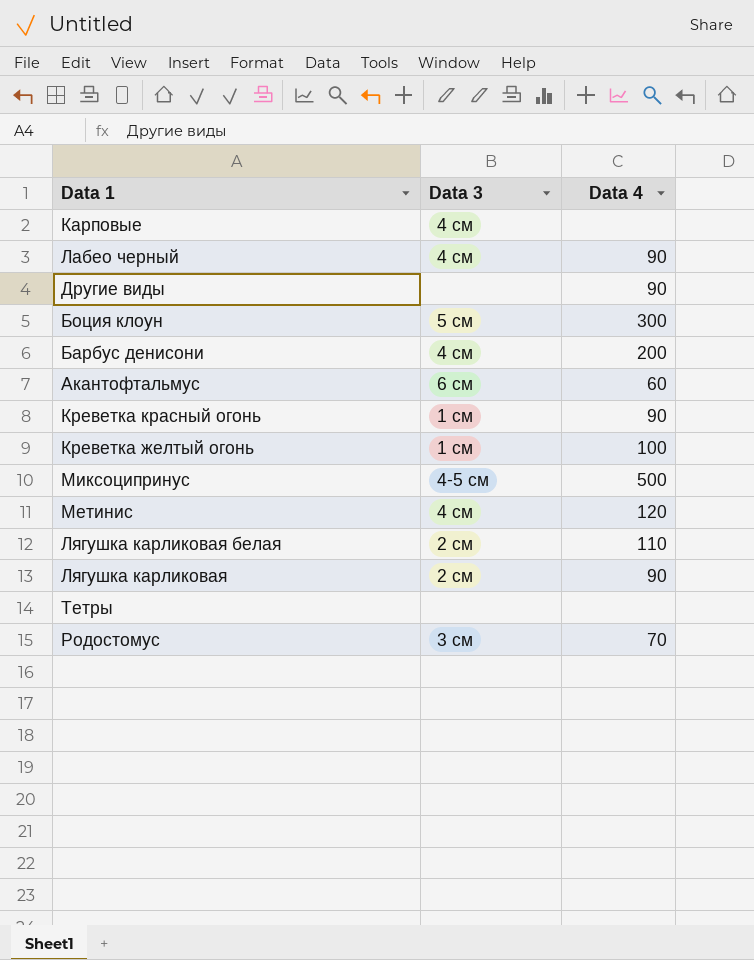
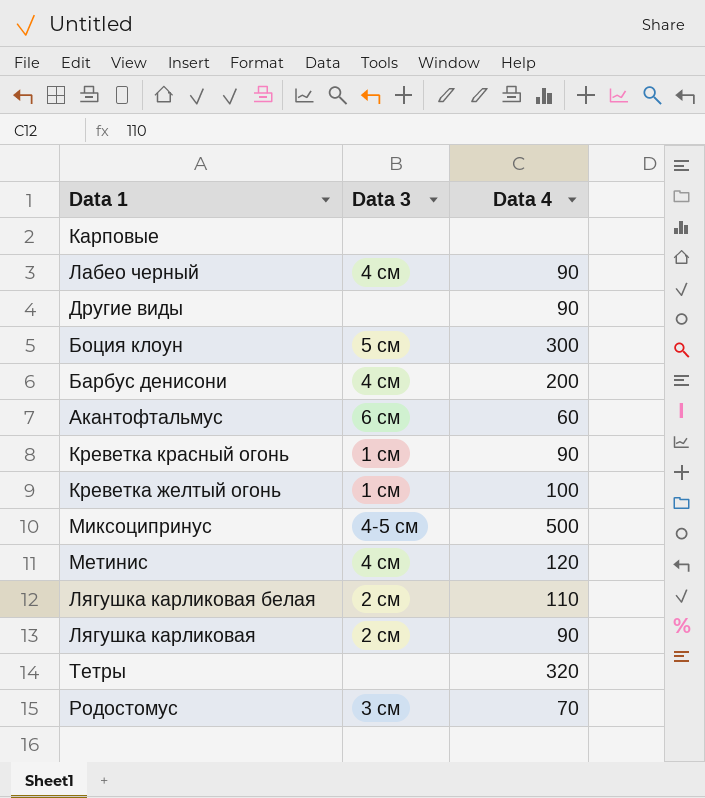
Карповые | Data 3: 4 см -> none
Тетры | Data 4: none -> 320

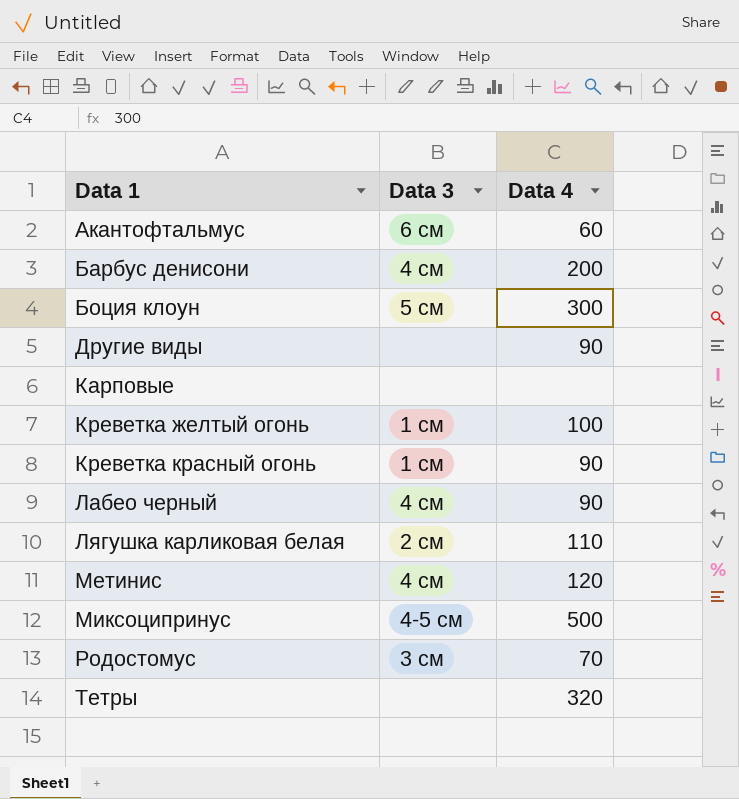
row order: none -> Data 1 ascending
row Лягушка карликовая: 2 см | 90 -> none

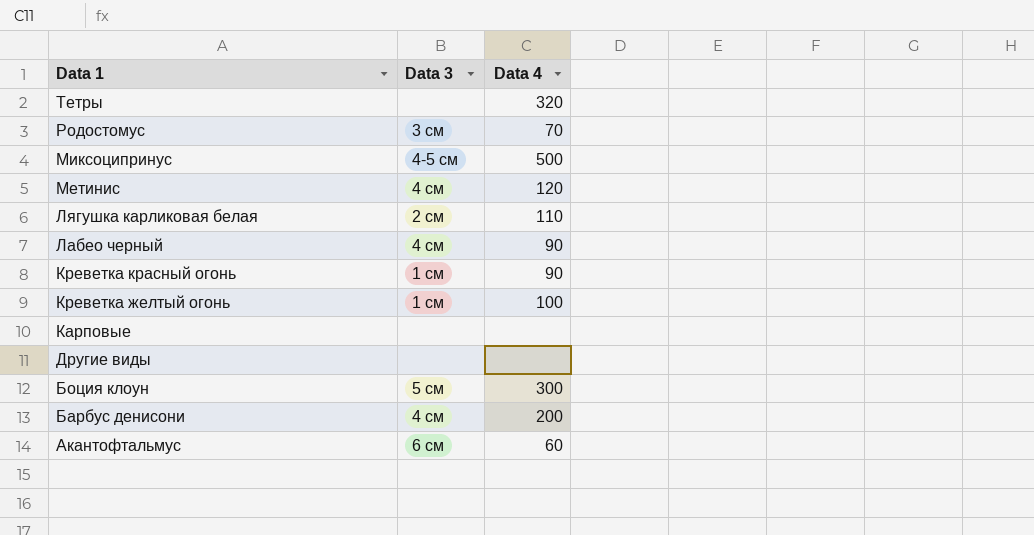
row order: Data 1 ascending -> Data 1 descending
Другие виды | Data 4: 90 -> none

